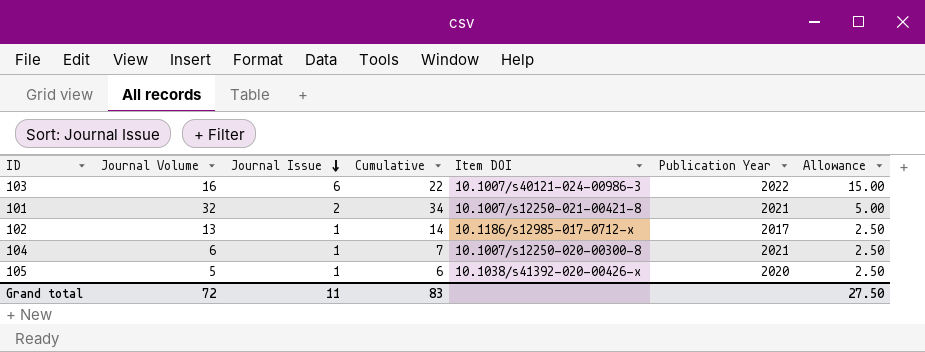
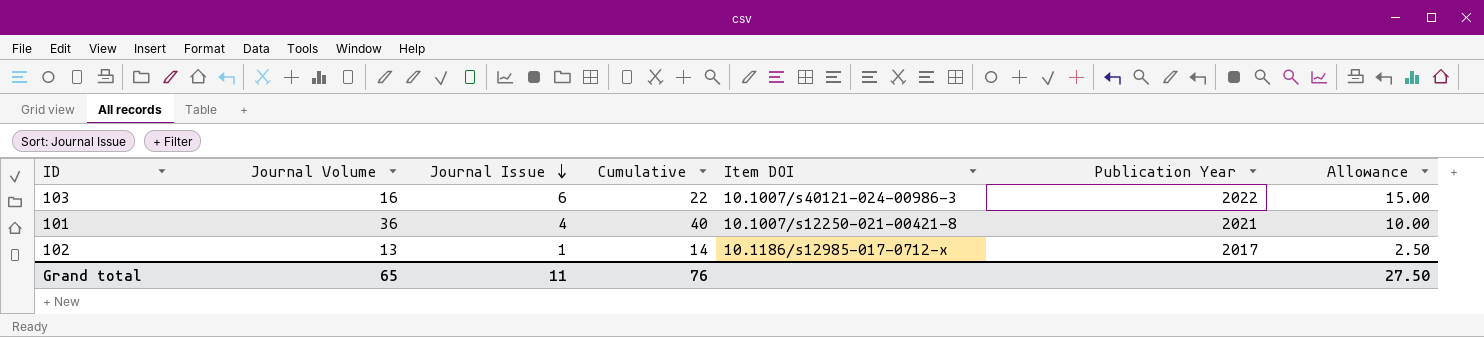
row 104: 6 | 1 | 7 | 10.1007/s12250-020-00300-8 | 2021 | 2.50 -> none
row 105: 5 | 1 | 6 | 10.1038/s41392-020-00426-x | 2020 | 2.50 -> none
101 | Journal Volume: 32 -> 36
101 | Journal Issue: 2 -> 4
101 | Cumulative: 34 -> 40
101 | Allowance: 5.00 -> 10.00
Grand total | Journal Volume: 72 -> 65
Grand total | Cumulative: 83 -> 76

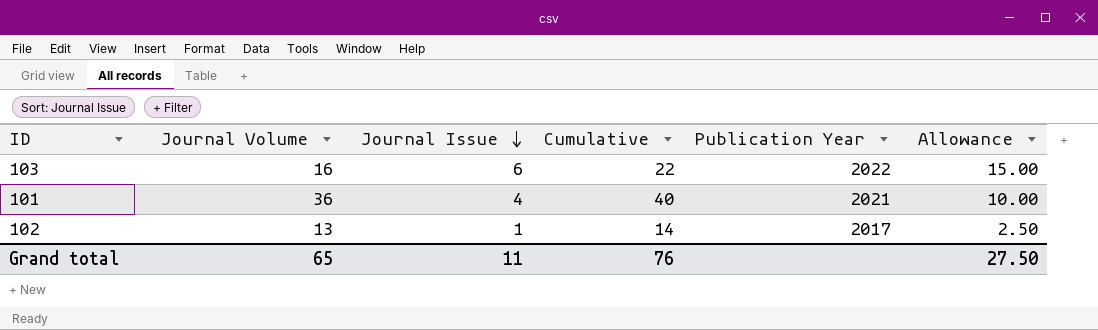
column Item DOI | position: 5 -> none

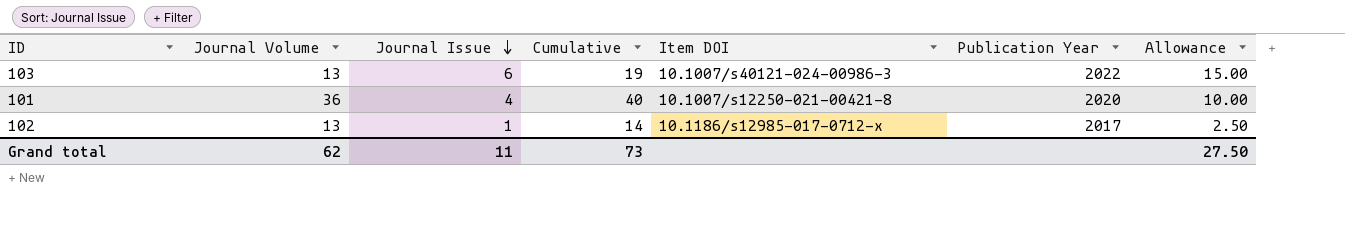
column Item DOI | position: none -> 5
103 | Journal Volume: 16 -> 13
103 | Cumulative: 22 -> 19
101 | Publication Year: 2021 -> 2020
Grand total | Journal Volume: 65 -> 62
Grand total | Cumulative: 76 -> 73

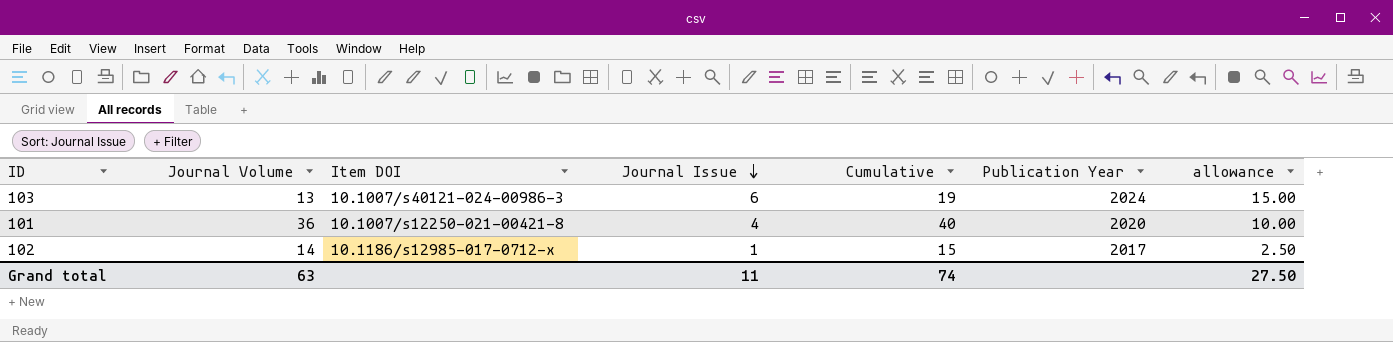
column Item DOI | position: 5 -> 3
column name: Allowance -> allowance
103 | Publication Year: 2022 -> 2024
102 | Journal Volume: 13 -> 14
102 | Cumulative: 14 -> 15
Grand total | Journal Volume: 62 -> 63
Grand total | Cumulative: 73 -> 74

